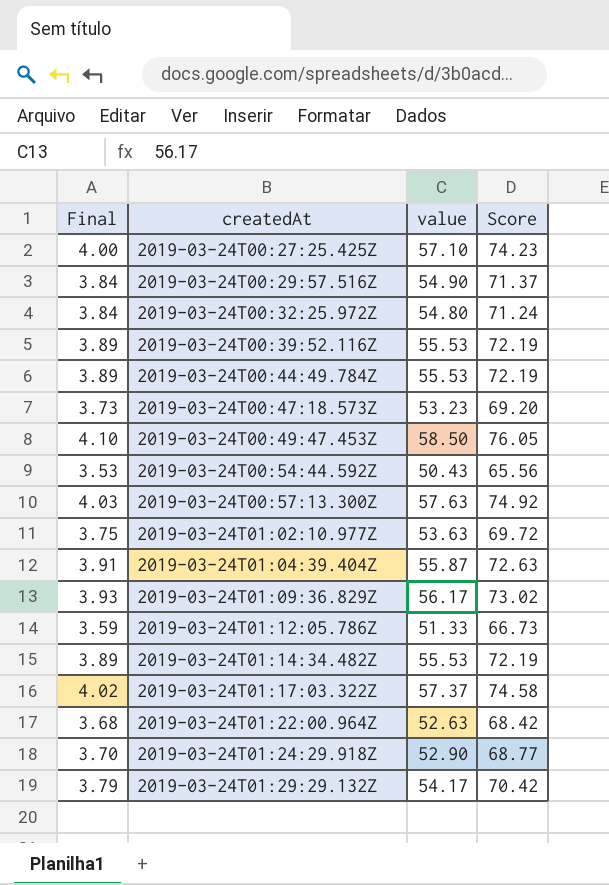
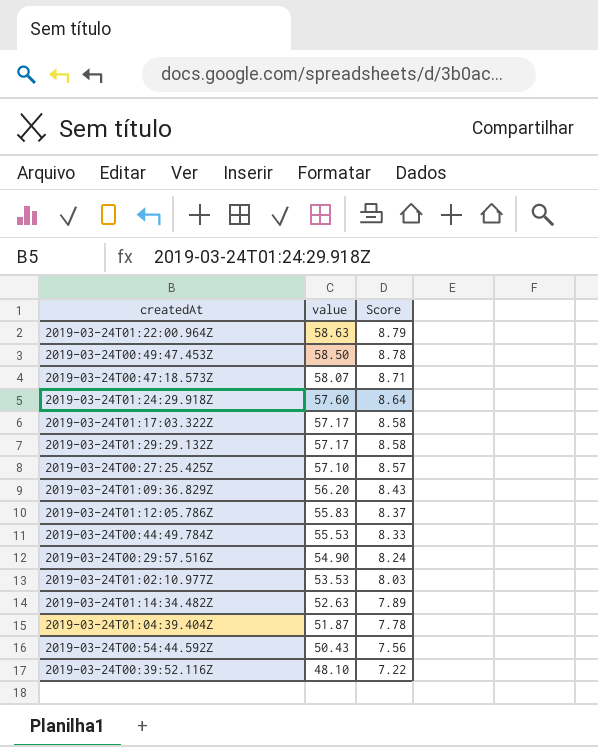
row order: createdAt ascending -> value descending
column Final | formula: [value] * 0.07 -> none
column Score | formula: [value] * 1.3 -> [value] * 0.15
row 2019-03-24T00:32:25.972Z: 3.84 | 54.80 | 71.24 -> none
row 2019-03-24T00:57:13.300Z: 4.03 | 57.63 | 74.92 -> none
2019-03-24T01:22:00.964Z | value: 52.63 -> 58.63
2019-03-24T00:47:18.573Z | value: 53.23 -> 58.07
2019-03-24T01:24:29.918Z | value: 52.90 -> 57.60
2019-03-24T01:17:03.322Z | value: 57.37 -> 57.17
2019-03-24T01:29:29.132Z | value: 54.17 -> 57.17
2019-03-24T01:09:36.829Z | value: 56.17 -> 56.20
2019-03-24T01:12:05.786Z | value: 51.33 -> 55.83
2019-03-24T01:02:10.977Z | value: 53.63 -> 53.53
2019-03-24T01:14:34.482Z | value: 55.53 -> 52.63
2019-03-24T01:04:39.404Z | value: 55.87 -> 51.87
2019-03-24T00:39:52.116Z | value: 55.53 -> 48.10

